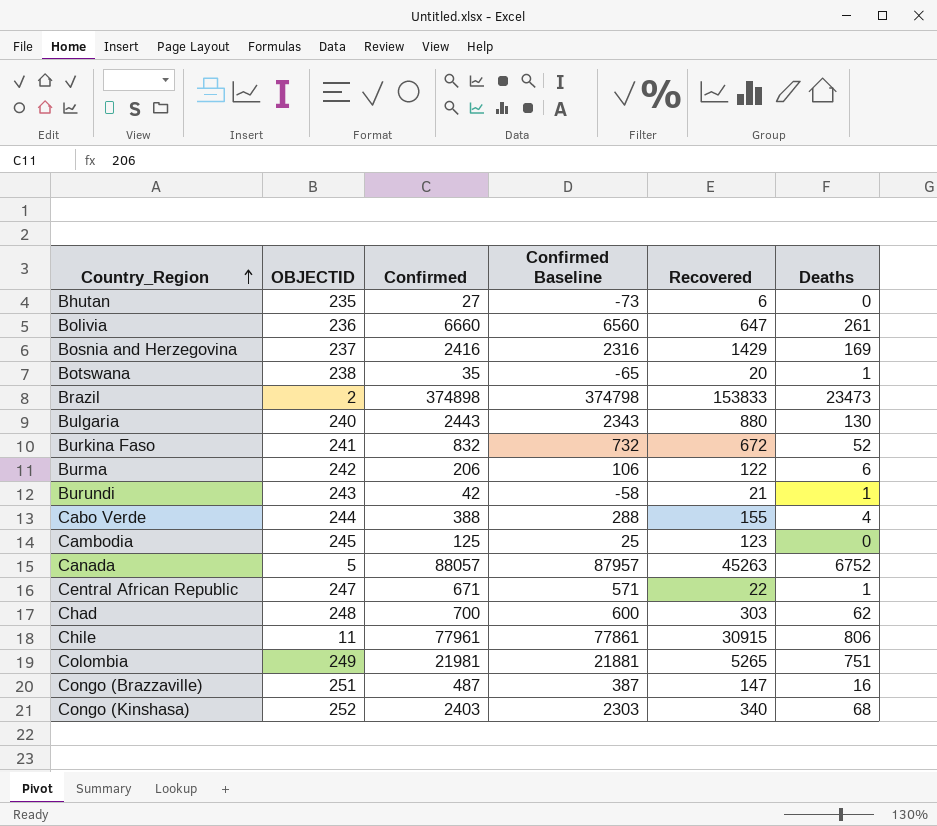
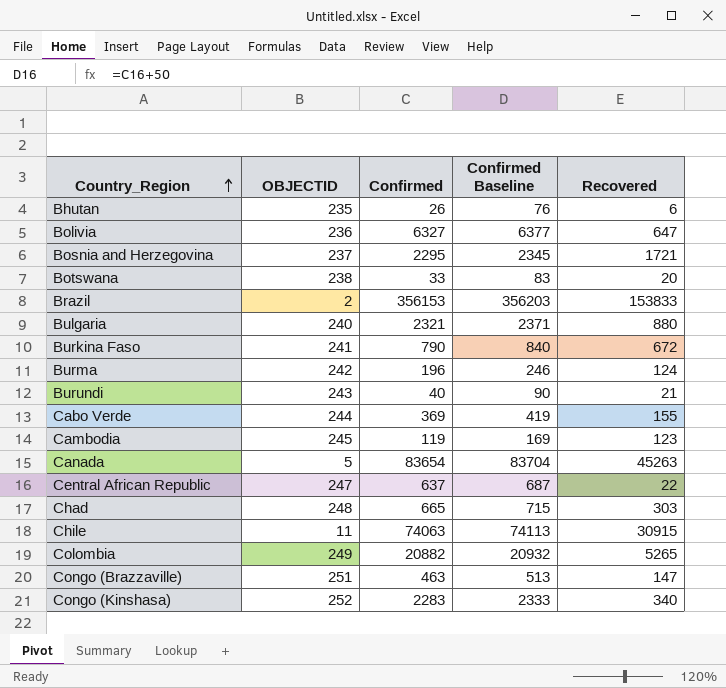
column Deaths | position: 6 -> none
column Confirmed Baseline | formula: [Confirmed] - 100 -> [Confirmed] + 50
Bhutan | Confirmed: 27 -> 26
Bolivia | Confirmed: 6660 -> 6327
Bosnia and Herzegovina | Confirmed: 2416 -> 2295
Bosnia and Herzegovina | Recovered: 1429 -> 1721
Botswana | Confirmed: 35 -> 33
Brazil | Confirmed: 374898 -> 356153
Bulgaria | Confirmed: 2443 -> 2321
Burkina Faso | Confirmed: 832 -> 790
Burma | Confirmed: 206 -> 196
Burma | Recovered: 122 -> 124
Burundi | Confirmed: 42 -> 40
Cabo Verde | Confirmed: 388 -> 369
Cambodia | Confirmed: 125 -> 119
Canada | Confirmed: 88057 -> 83654
Central African Republic | Confirmed: 671 -> 637
Chad | Confirmed: 700 -> 665
Chile | Confirmed: 77961 -> 74063
Colombia | Confirmed: 21981 -> 20882
Congo (Brazzaville) | Confirmed: 487 -> 463
Congo (Kinshasa) | Confirmed: 2403 -> 2283

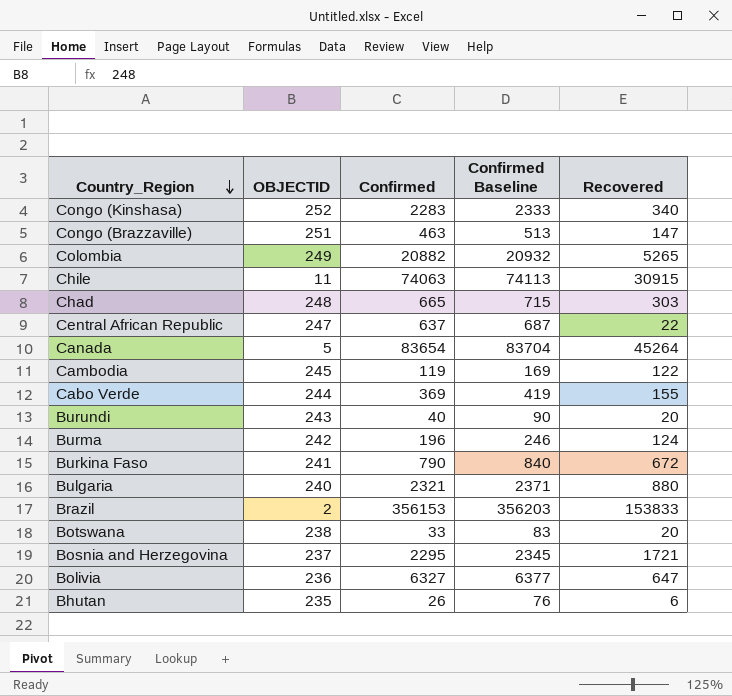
row order: Country_Region ascending -> Country_Region descending
Canada | Recovered: 45263 -> 45264
Cambodia | Recovered: 123 -> 122
Burundi | Recovered: 21 -> 20

